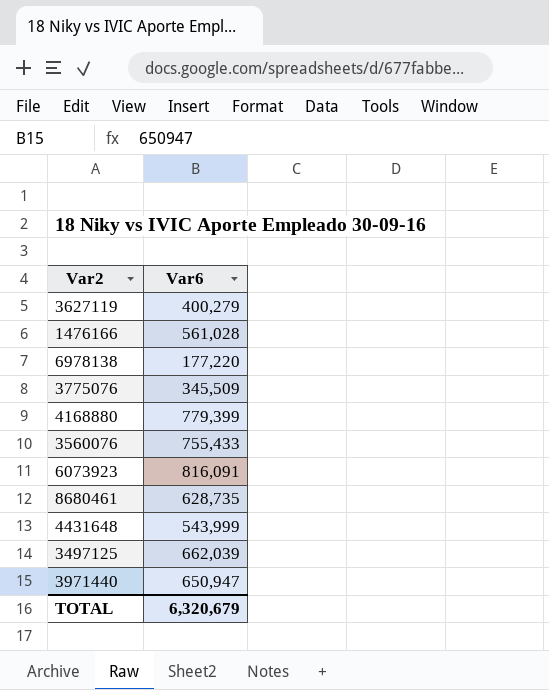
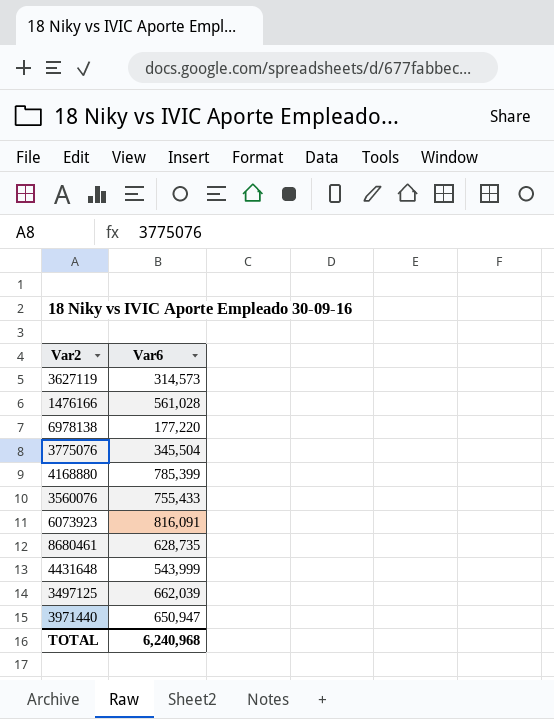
3627119 | Var6: 400,279 -> 314,573
3775076 | Var6: 345,509 -> 345,504
4168880 | Var6: 779,399 -> 785,399
TOTAL | Var6: 6,320,679 -> 6,240,968

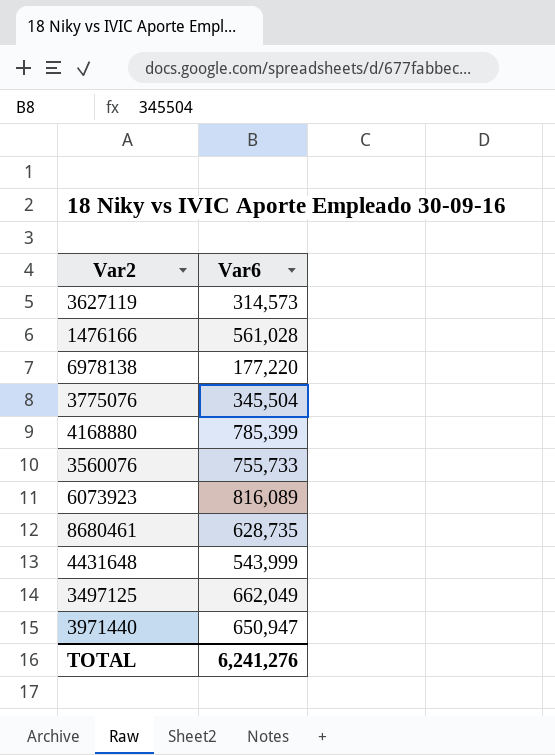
3560076 | Var6: 755,433 -> 755,733
6073923 | Var6: 816,091 -> 816,089
3497125 | Var6: 662,039 -> 662,049
TOTAL | Var6: 6,240,968 -> 6,241,276

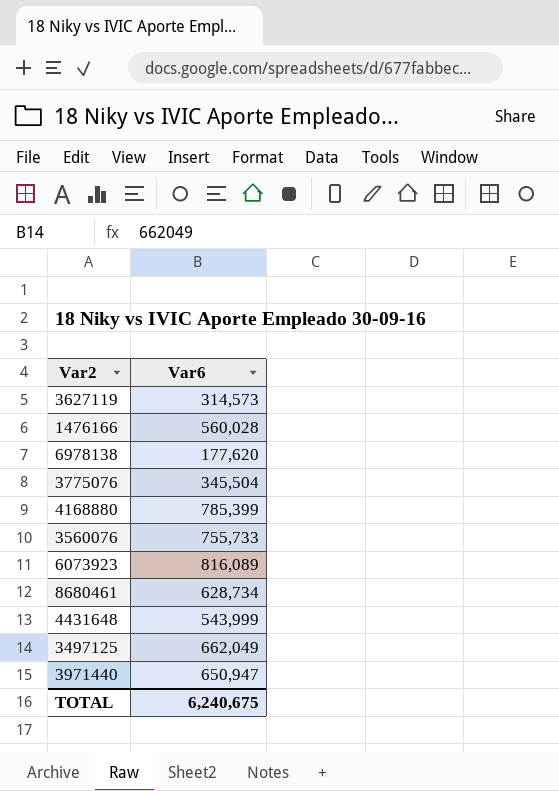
1476166 | Var6: 561,028 -> 560,028
6978138 | Var6: 177,220 -> 177,620
8680461 | Var6: 628,735 -> 628,734
TOTAL | Var6: 6,241,276 -> 6,240,675

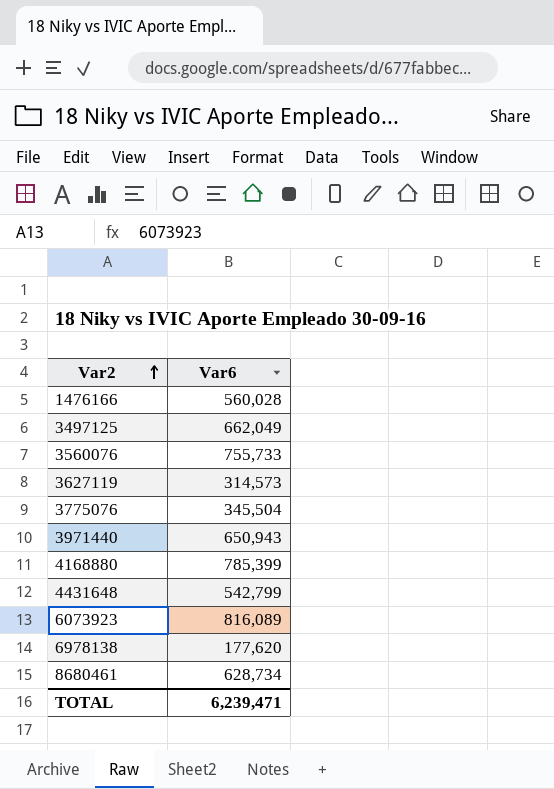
row order: none -> Var2 ascending
3971440 | Var6: 650,947 -> 650,943
4431648 | Var6: 543,999 -> 542,799
TOTAL | Var6: 6,240,675 -> 6,239,471

